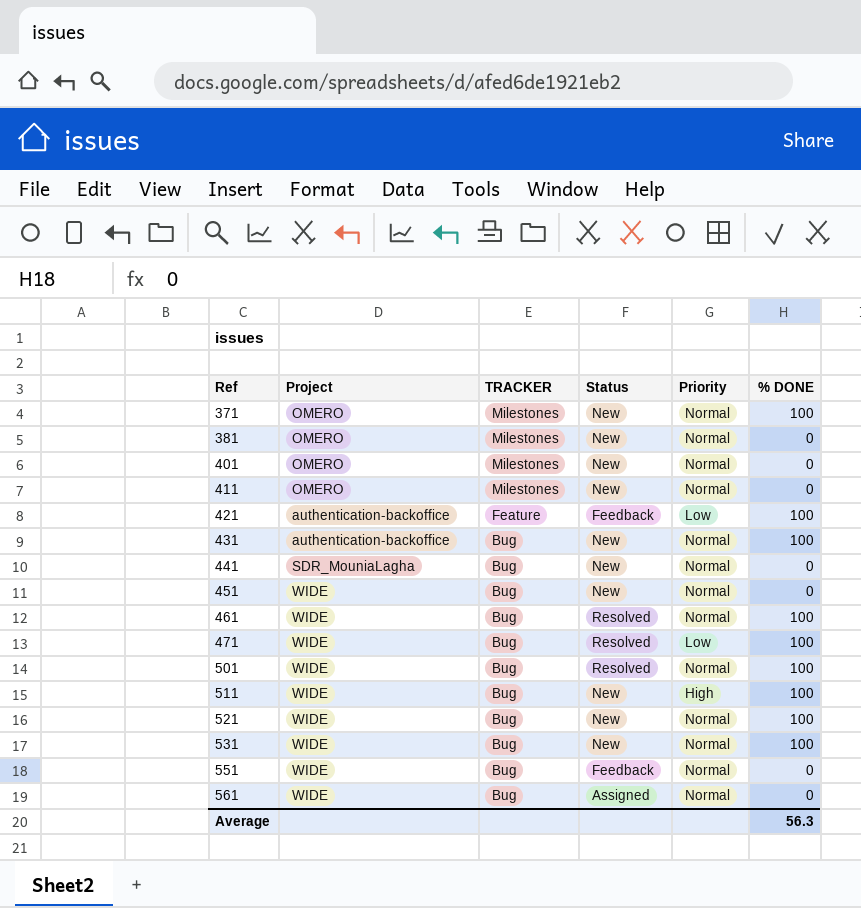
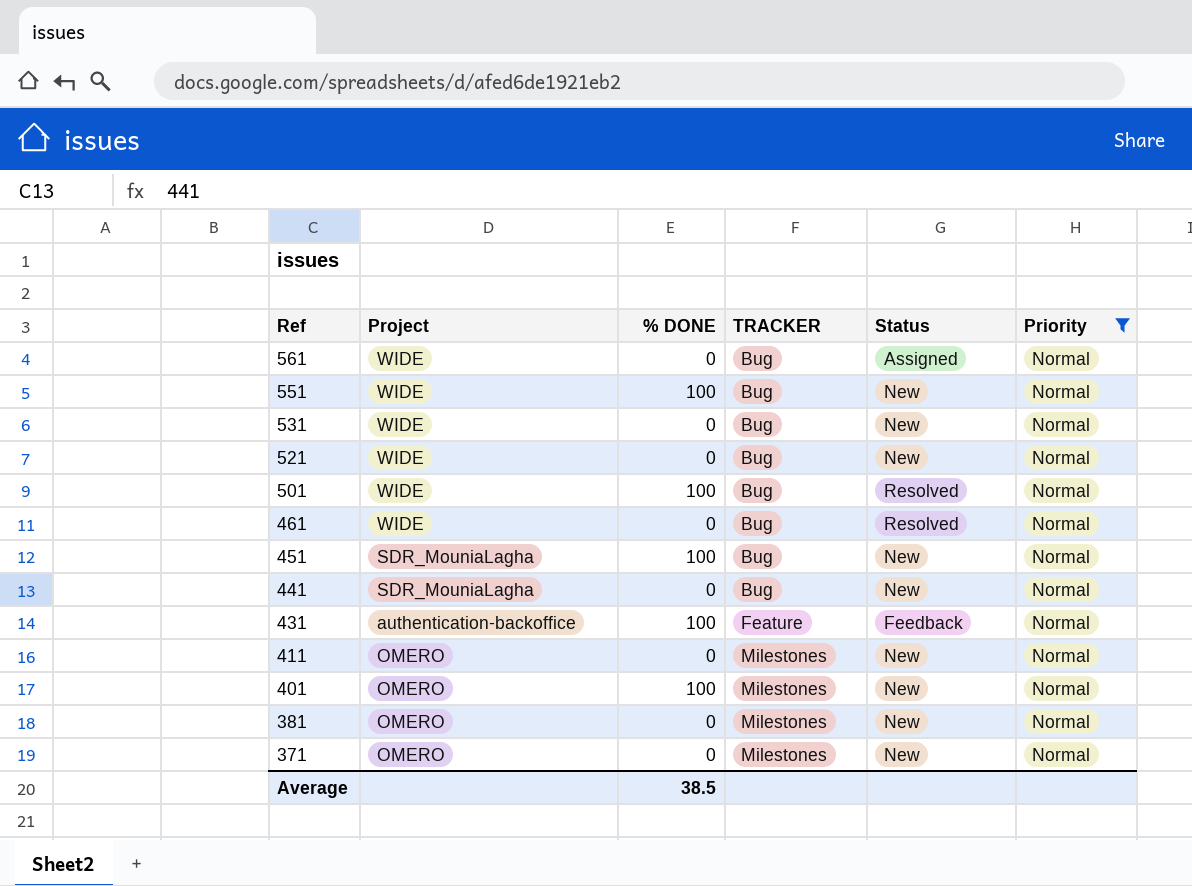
filter: none -> Priority = Normal
row order: Ref ascending -> Ref descending
column % DONE | position: 6 -> 3
551 | % DONE: 0 -> 100
551 | Status: Feedback -> New
531 | % DONE: 100 -> 0
521 | % DONE: 100 -> 0
461 | % DONE: 100 -> 0
451 | Project: WIDE -> SDR_MouniaLagha
451 | % DONE: 0 -> 100
431 | TRACKER: Bug -> Feature
431 | Status: New -> Feedback
401 | % DONE: 0 -> 100
371 | % DONE: 100 -> 0
Average | % DONE: 56.3 -> 38.5

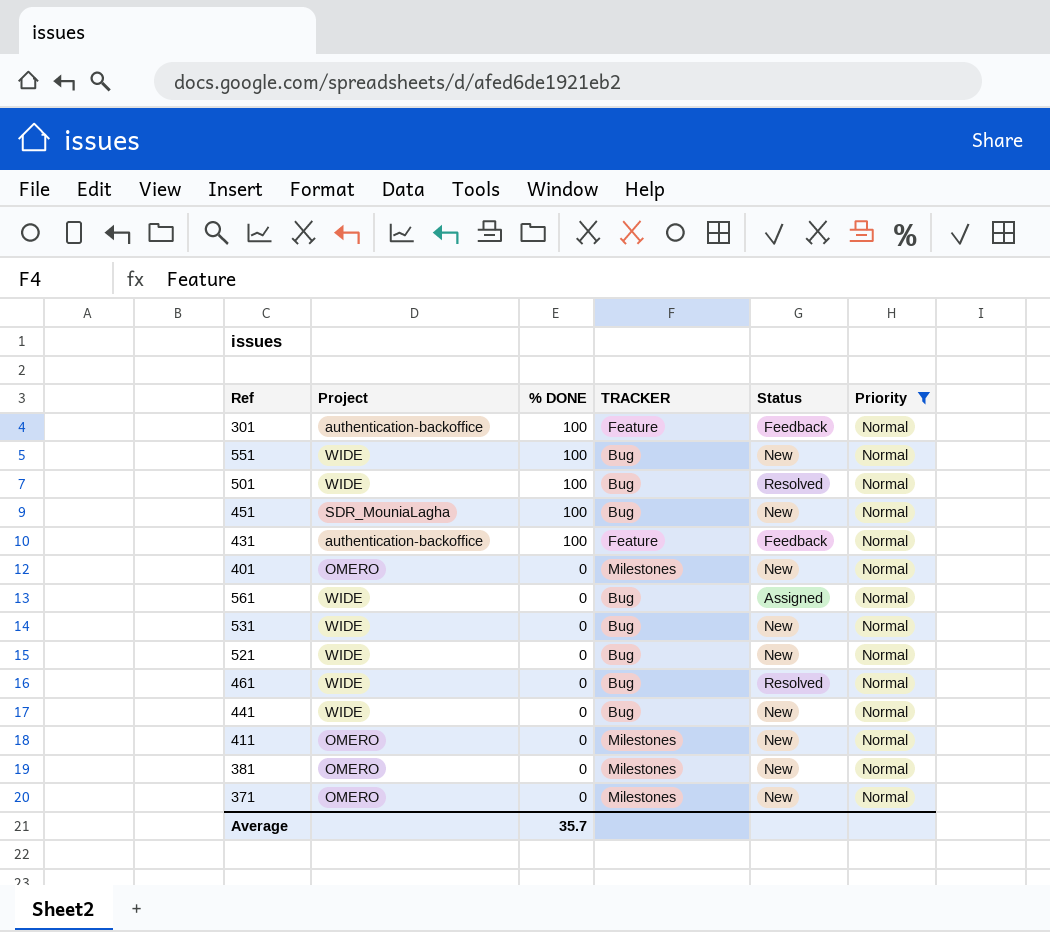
row order: Ref descending -> % DONE descending
row 301: none -> authentication-backoffice | 100 | Feature | Feedback | Normal
401 | % DONE: 100 -> 0
441 | Project: SDR_MouniaLagha -> WIDE
Average | % DONE: 38.5 -> 35.7

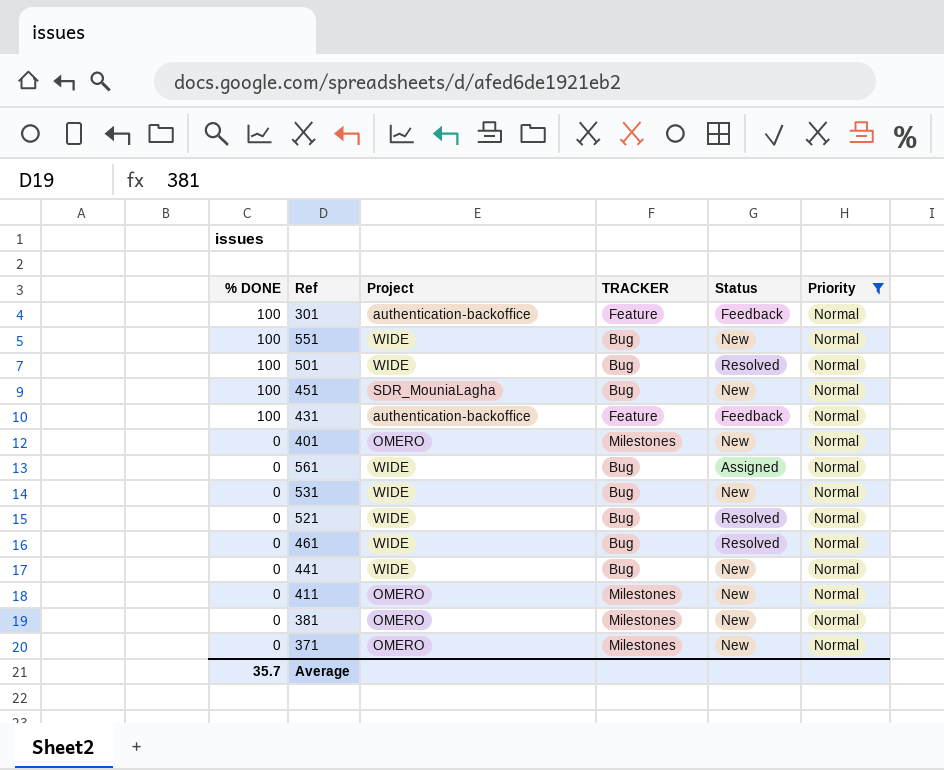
column % DONE | position: 3 -> 1
521 | Status: New -> Resolved

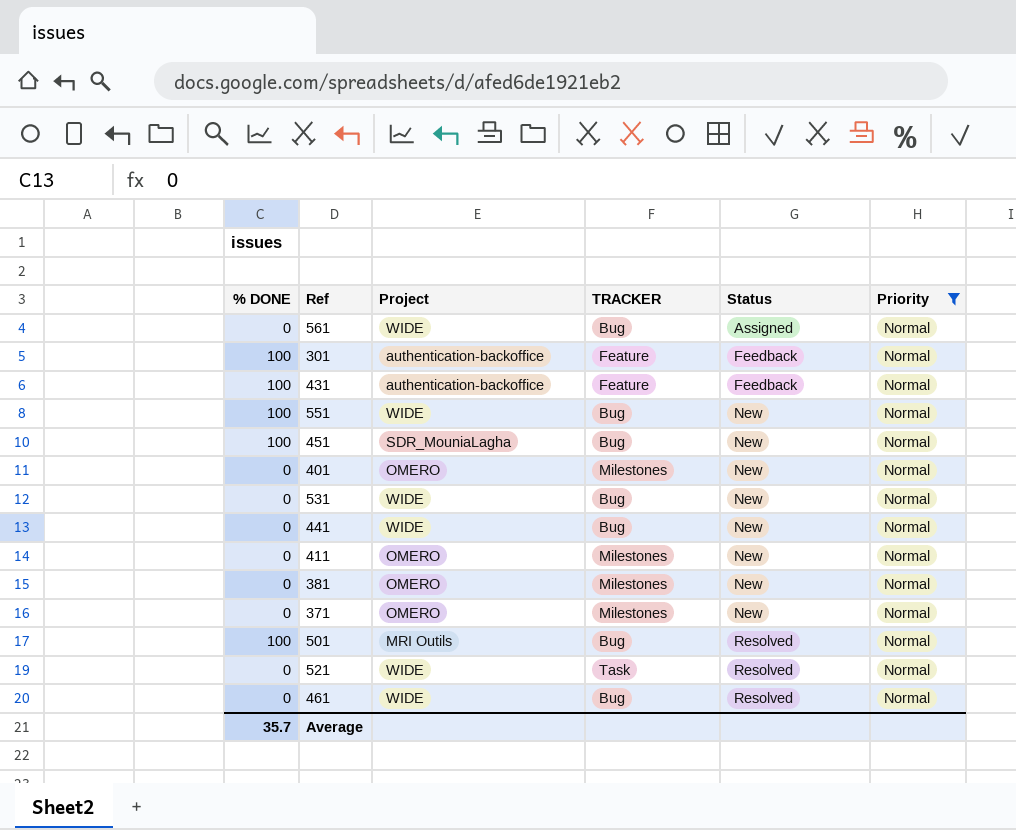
row order: % DONE descending -> Status ascending
501 | Project: WIDE -> MRI Outils
521 | TRACKER: Bug -> Task

